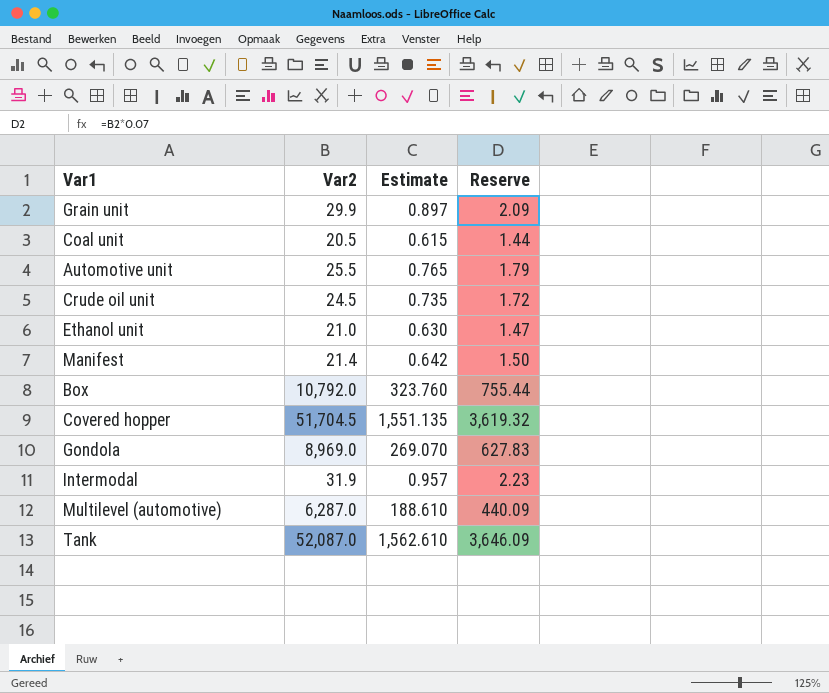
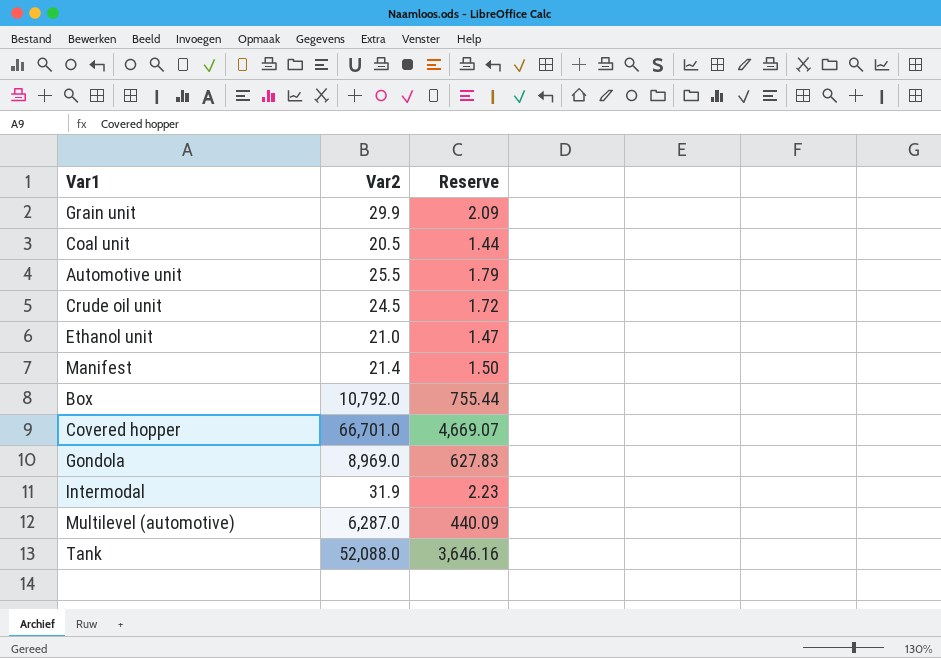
column Estimate | formula: [Var2] * 0.03 -> none
Covered hopper | Var2: 51,704.5 -> 66,701.0
Covered hopper | Reserve: 3,619.32 -> 4,669.07
Tank | Var2: 52,087.0 -> 52,088.0
Tank | Reserve: 3,646.09 -> 3,646.16

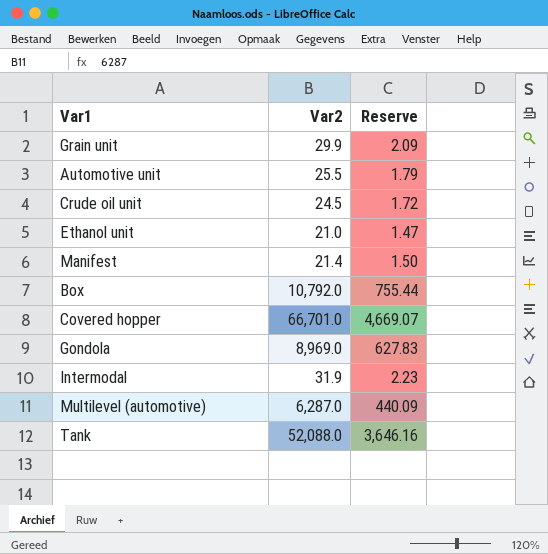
row Coal unit: 20.5 | 1.44 -> none

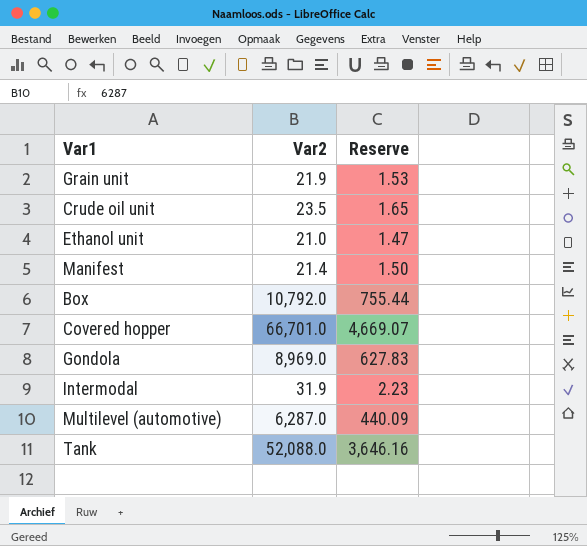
row Automotive unit: 25.5 | 1.79 -> none
Grain unit | Var2: 29.9 -> 21.9
Grain unit | Reserve: 2.09 -> 1.53
Crude oil unit | Var2: 24.5 -> 23.5
Crude oil unit | Reserve: 1.72 -> 1.65

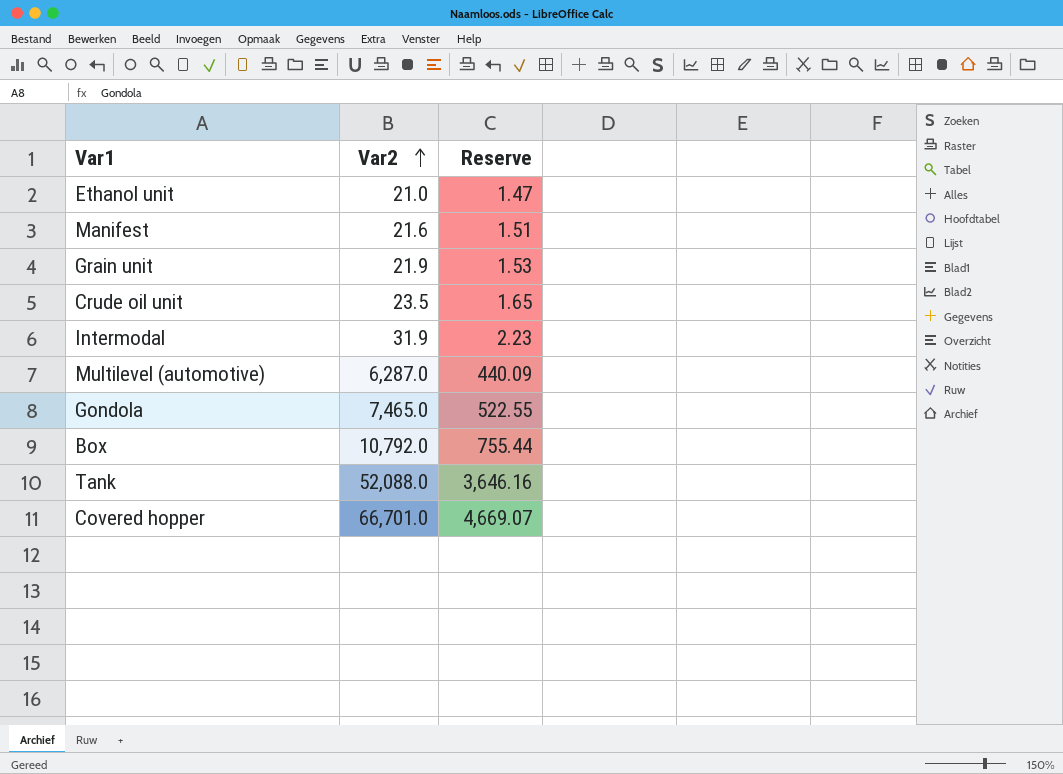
row order: none -> Var2 ascending
Manifest | Var2: 21.4 -> 21.6
Manifest | Reserve: 1.50 -> 1.51
Gondola | Var2: 8,969.0 -> 7,465.0
Gondola | Reserve: 627.83 -> 522.55

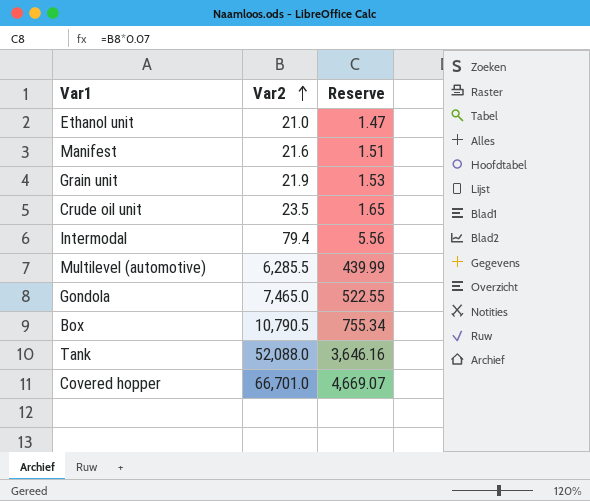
Intermodal | Var2: 31.9 -> 79.4
Intermodal | Reserve: 2.23 -> 5.56
Multilevel (automotive) | Var2: 6,287.0 -> 6,285.5
Multilevel (automotive) | Reserve: 440.09 -> 439.99
Box | Var2: 10,792.0 -> 10,790.5
Box | Reserve: 755.44 -> 755.34

